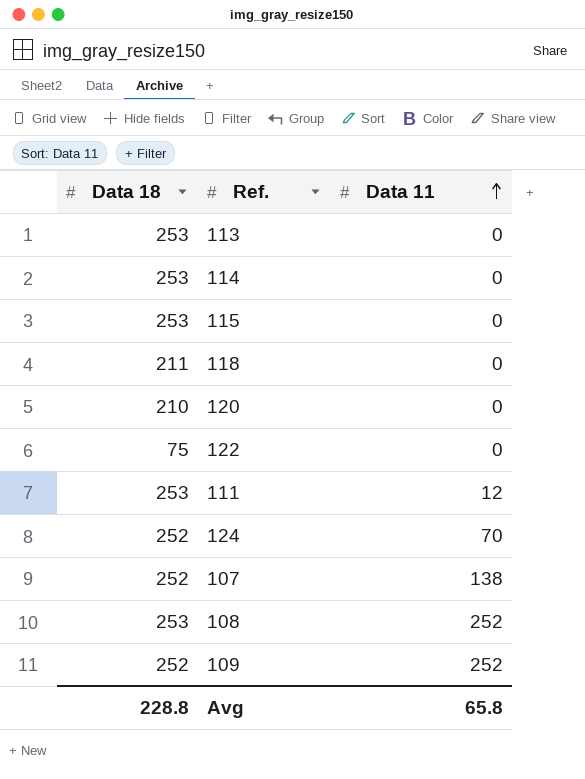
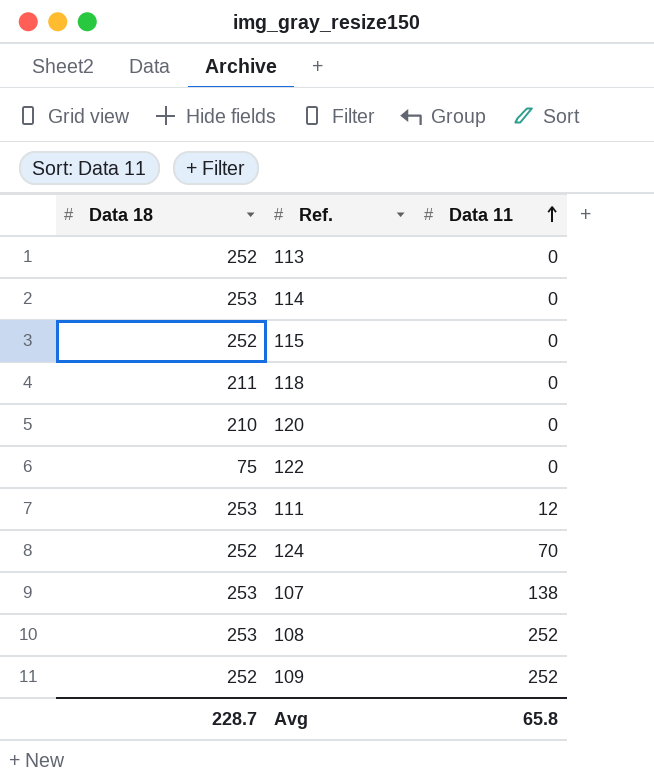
113 | Data 18: 253 -> 252
115 | Data 18: 253 -> 252
107 | Data 18: 252 -> 253
Avg | Data 18: 228.8 -> 228.7

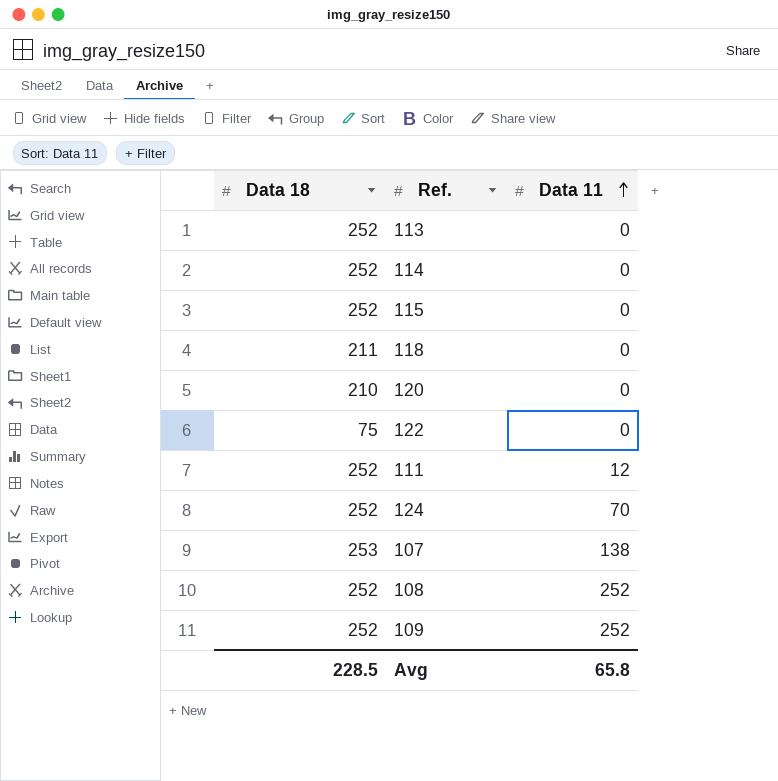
114 | Data 18: 253 -> 252
111 | Data 18: 253 -> 252
108 | Data 18: 253 -> 252
Avg | Data 18: 228.7 -> 228.5

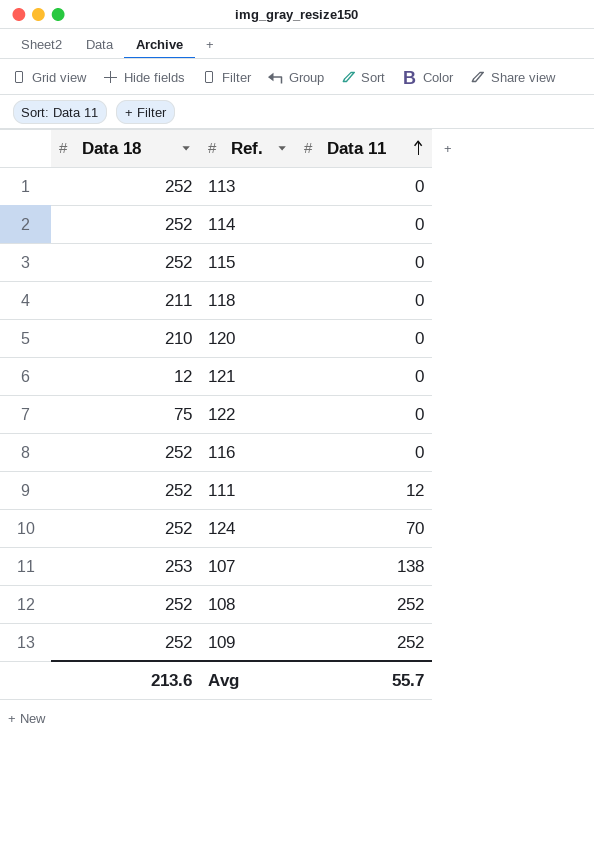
row 121: none -> 12 | 0
row 116: none -> 252 | 0
Avg | Data 18: 228.5 -> 213.6
Avg | Data 11: 65.8 -> 55.7

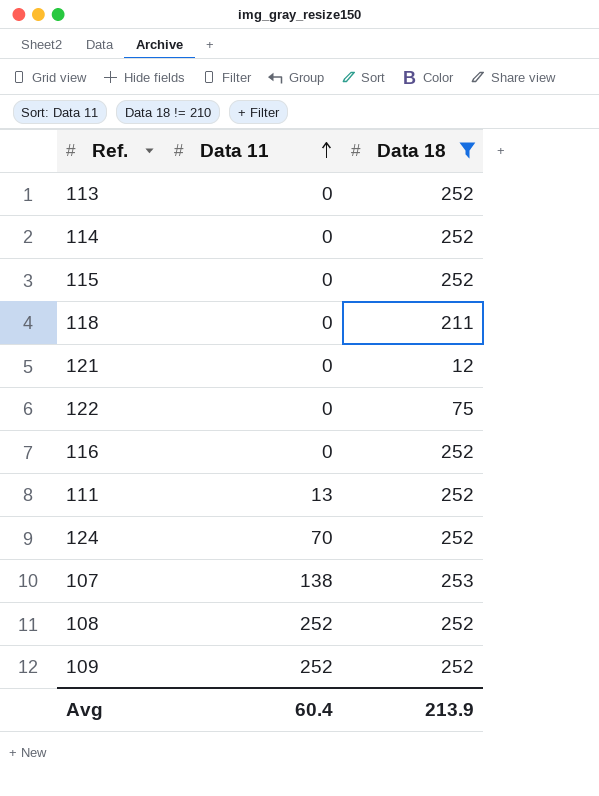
filter: none -> Data 18 != 210
column Data 18 | position: 1 -> 3
111 | Data 11: 12 -> 13
Avg | Data 11: 55.7 -> 60.4
Avg | Data 18: 213.6 -> 213.9

